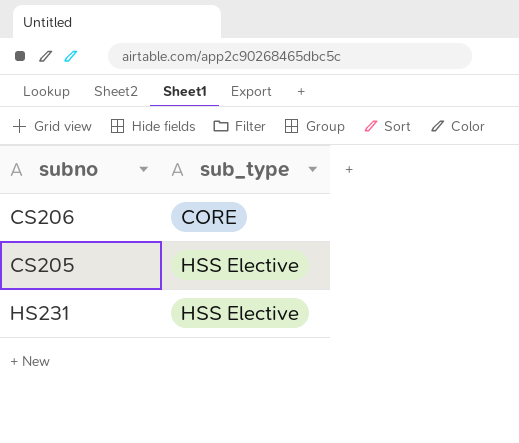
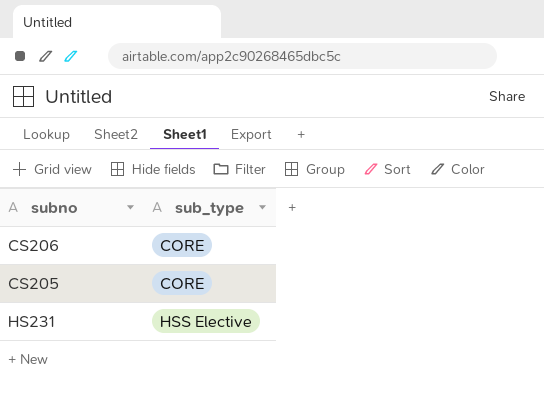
CS205 | sub_type: HSS Elective -> CORE

